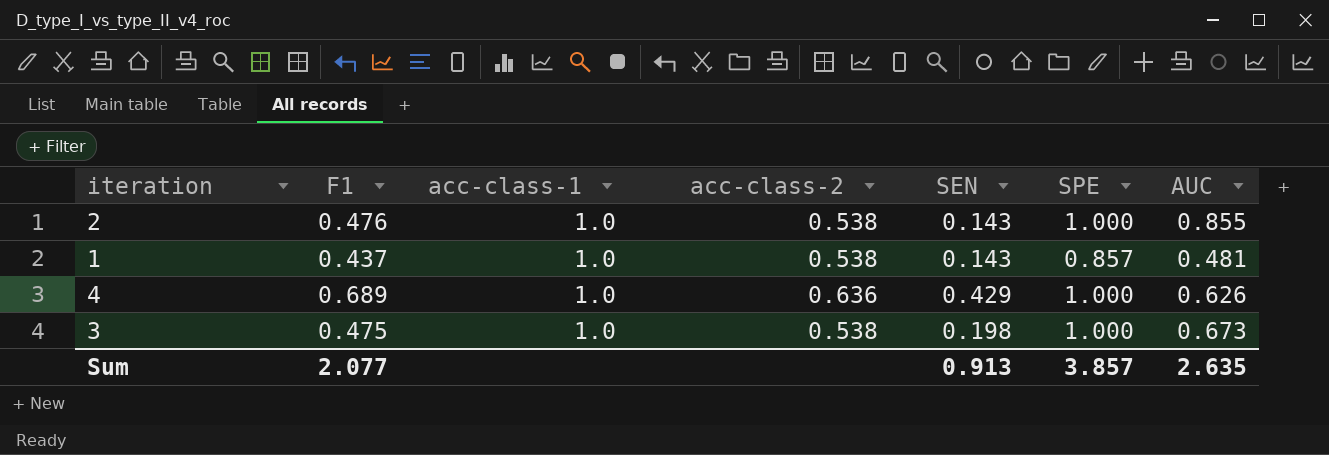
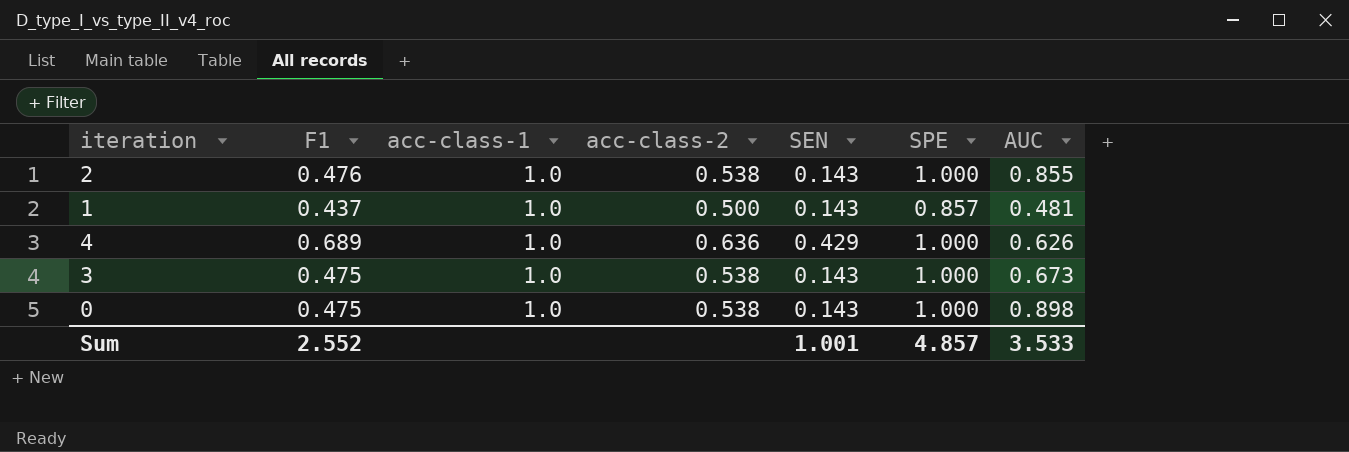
1 | acc-class-2: 0.538 -> 0.500
3 | SEN: 0.198 -> 0.143
row 0: none -> 0.475 | 1.0 | 0.538 | 0.143 | 1.000 | 0.898
Sum | F1: 2.077 -> 2.552
Sum | SEN: 0.913 -> 1.001
Sum | SPE: 3.857 -> 4.857
Sum | AUC: 2.635 -> 3.533

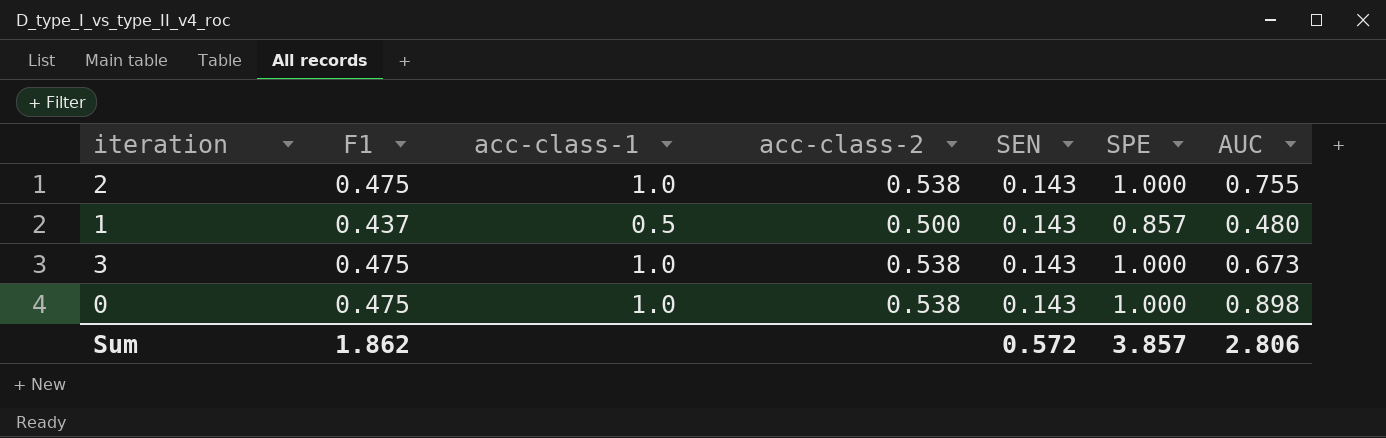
row 4: 0.689 | 1.0 | 0.636 | 0.429 | 1.000 | 0.626 -> none
2 | F1: 0.476 -> 0.475
2 | AUC: 0.855 -> 0.755
1 | acc-class-1: 1.0 -> 0.5
1 | AUC: 0.481 -> 0.480
Sum | F1: 2.552 -> 1.862
Sum | SEN: 1.001 -> 0.572
Sum | SPE: 4.857 -> 3.857
Sum | AUC: 3.533 -> 2.806

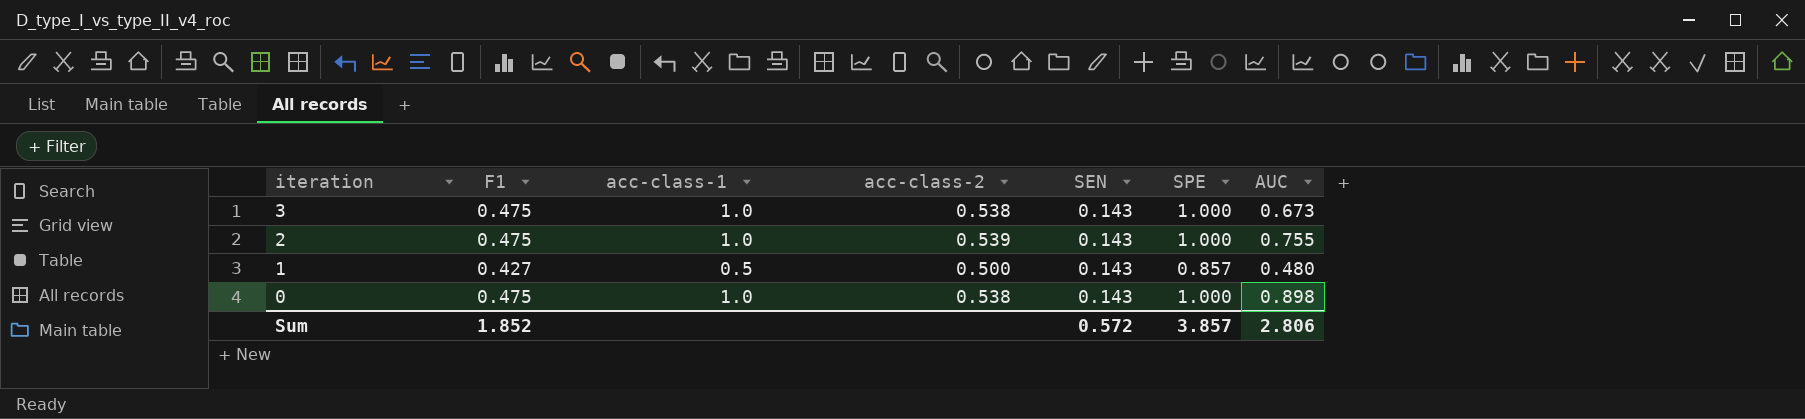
row order: none -> iteration descending
2 | acc-class-2: 0.538 -> 0.539
1 | F1: 0.437 -> 0.427
Sum | F1: 1.862 -> 1.852

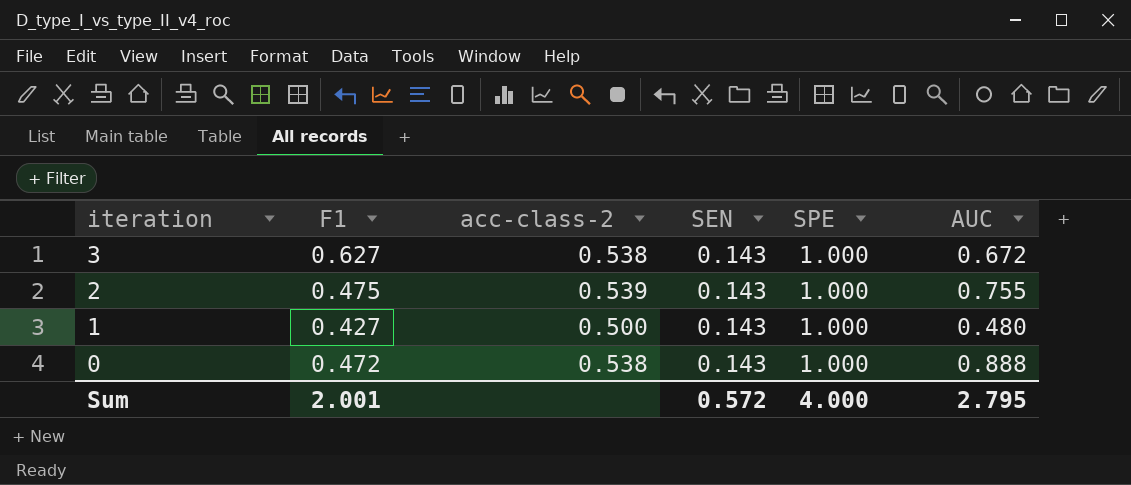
column acc-class-1 | position: 3 -> none
3 | F1: 0.475 -> 0.627
3 | AUC: 0.673 -> 0.672
1 | SPE: 0.857 -> 1.000
0 | F1: 0.475 -> 0.472
0 | AUC: 0.898 -> 0.888
Sum | F1: 1.852 -> 2.001
Sum | SPE: 3.857 -> 4.000
Sum | AUC: 2.806 -> 2.795

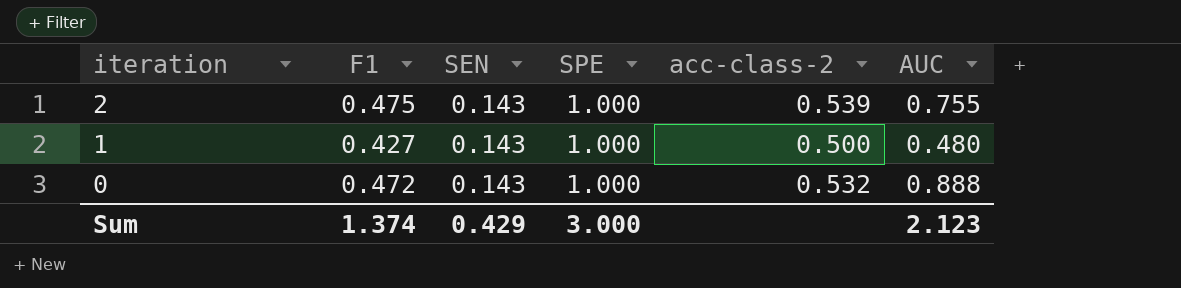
column acc-class-2 | position: 3 -> 5
row 3: 0.627 | 0.538 | 0.143 | 1.000 | 0.672 -> none
0 | acc-class-2: 0.538 -> 0.532
Sum | F1: 2.001 -> 1.374
Sum | SEN: 0.572 -> 0.429
Sum | SPE: 4.000 -> 3.000
Sum | AUC: 2.795 -> 2.123

